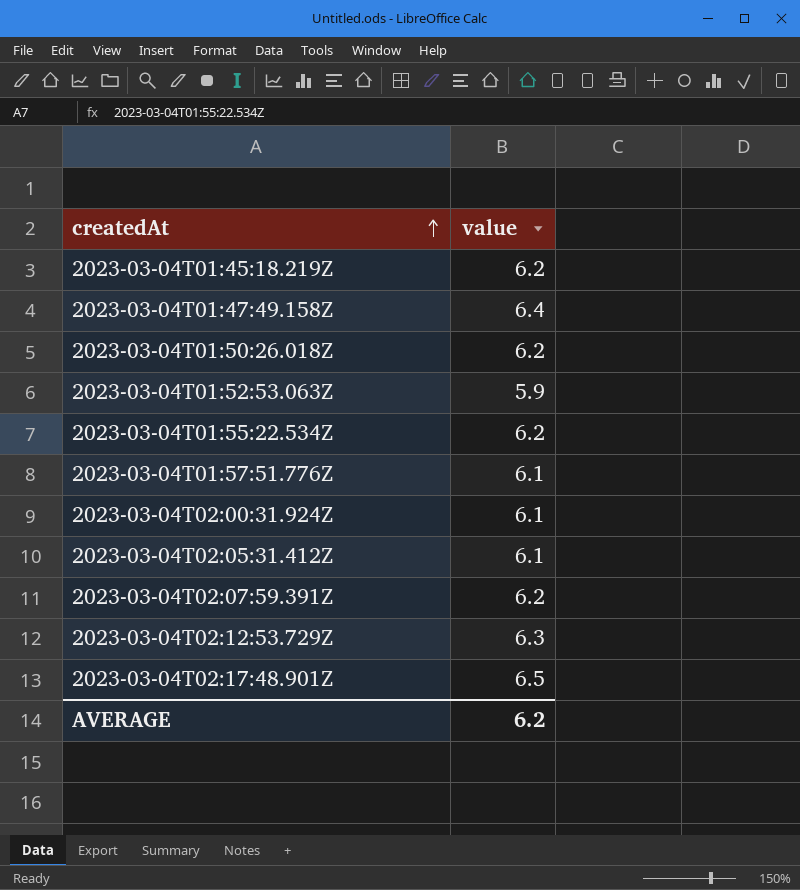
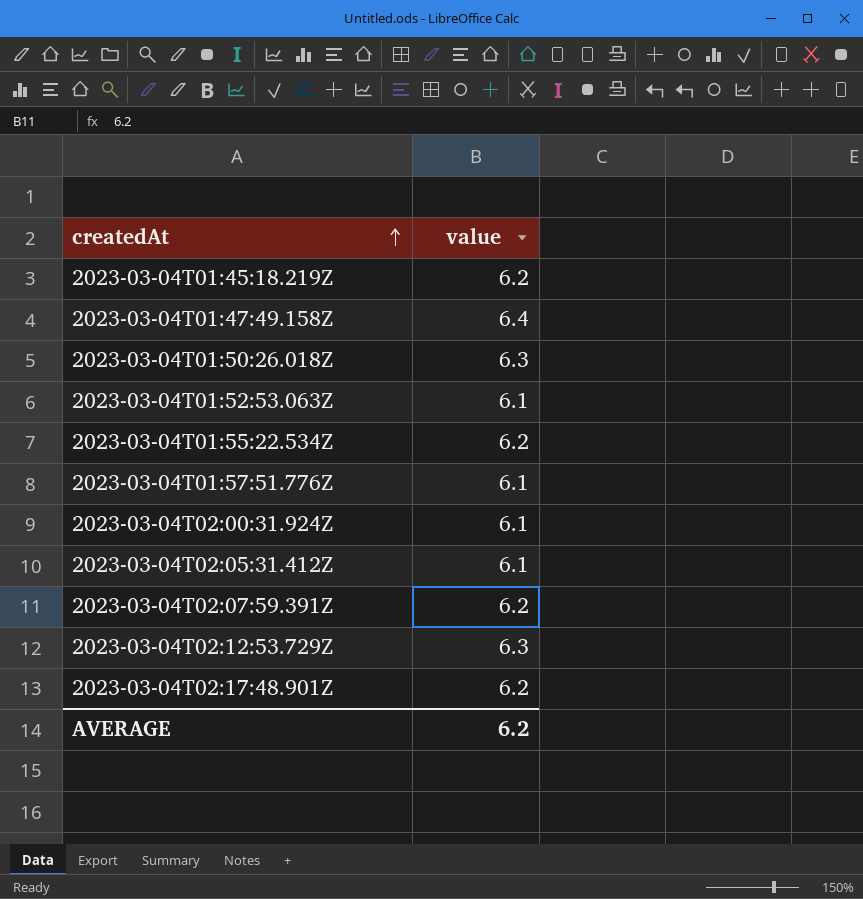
2023-03-04T01:50:26.018Z | value: 6.2 -> 6.3
2023-03-04T01:52:53.063Z | value: 5.9 -> 6.1
2023-03-04T02:17:48.901Z | value: 6.5 -> 6.2

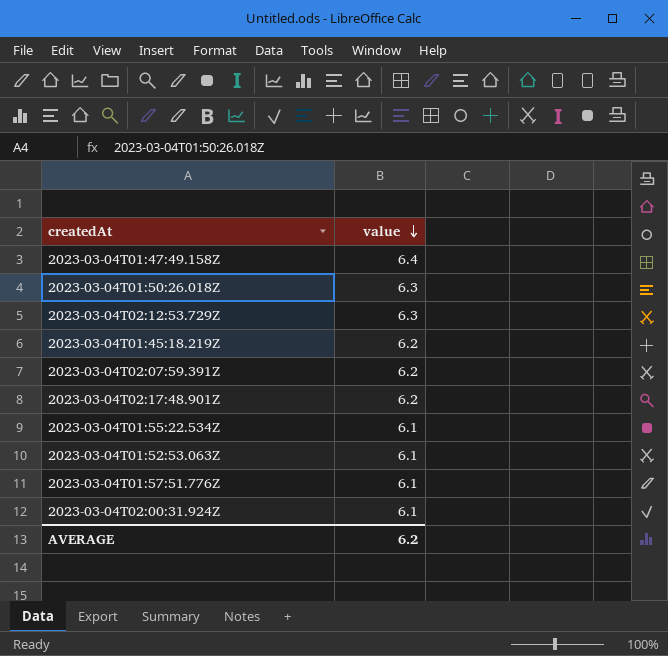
row order: createdAt ascending -> value descending
row 2023-03-04T02:05:31.412Z: 6.1 -> none
2023-03-04T01:55:22.534Z | value: 6.2 -> 6.1

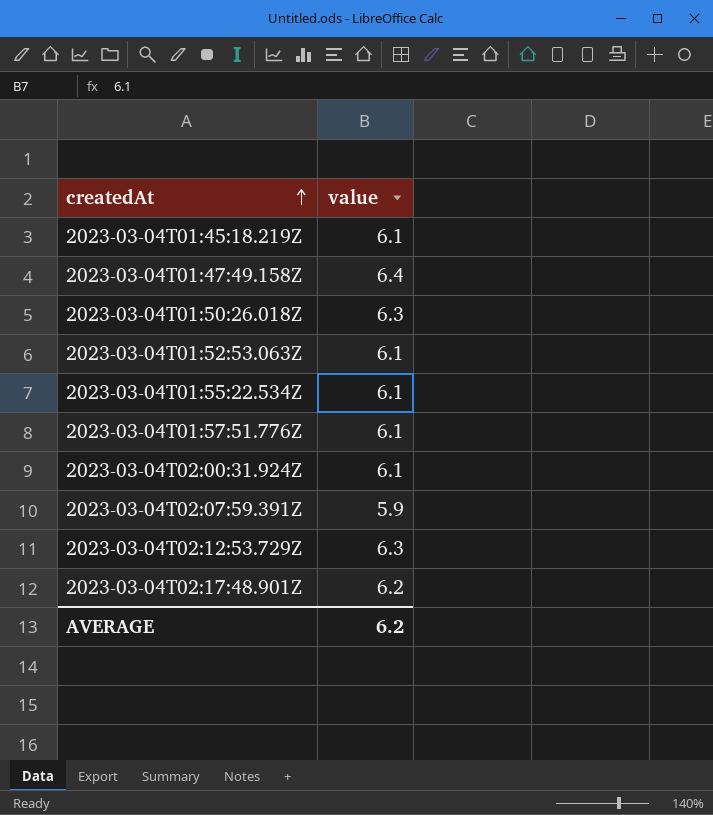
row order: value descending -> createdAt ascending
2023-03-04T01:45:18.219Z | value: 6.2 -> 6.1
2023-03-04T02:07:59.391Z | value: 6.2 -> 5.9

